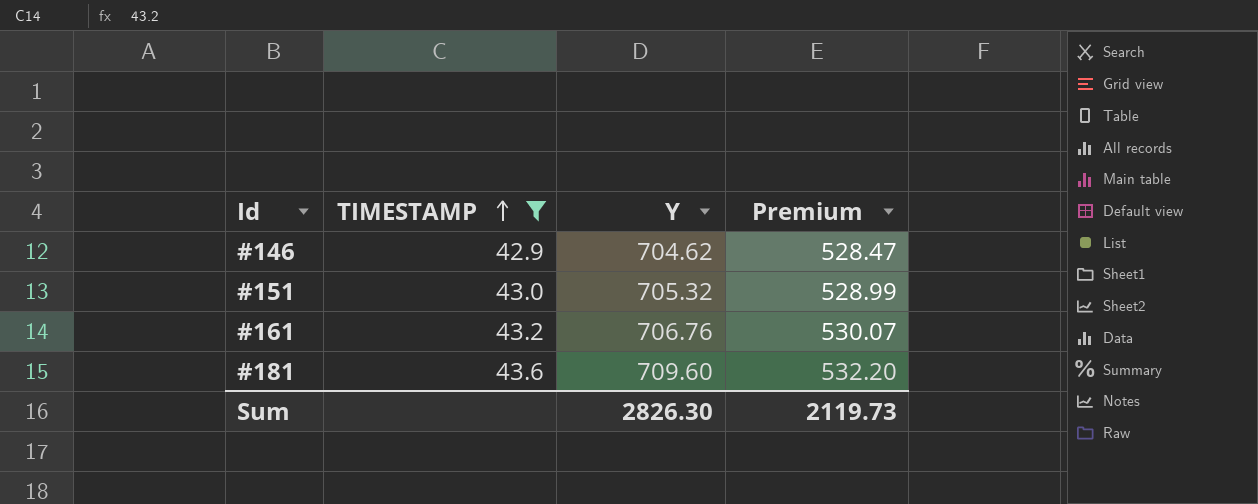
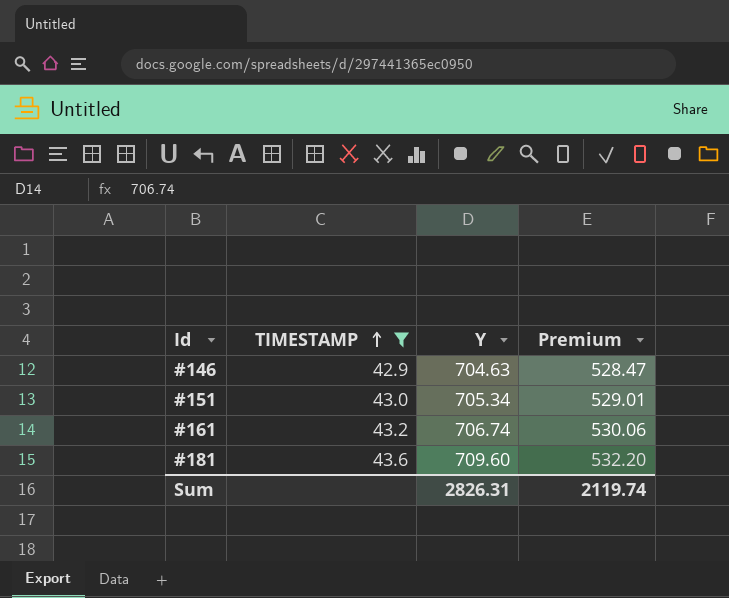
#146 | Y: 704.62 -> 704.63
#151 | Y: 705.32 -> 705.34
#151 | Premium: 528.99 -> 529.01
#161 | Y: 706.76 -> 706.74
#161 | Premium: 530.07 -> 530.06
Sum | Y: 2826.30 -> 2826.31
Sum | Premium: 2119.73 -> 2119.74

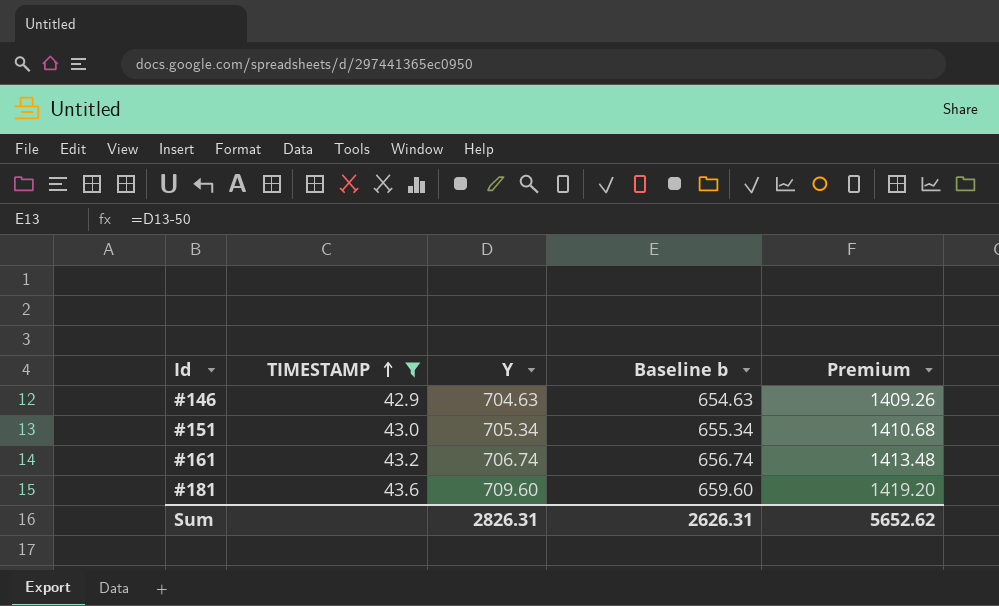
column Baseline b | formula: none -> [Y] - 50
column Premium | formula: [Y] * 0.75 -> [Y] * 2
Sum | Premium: 2119.74 -> 5652.62

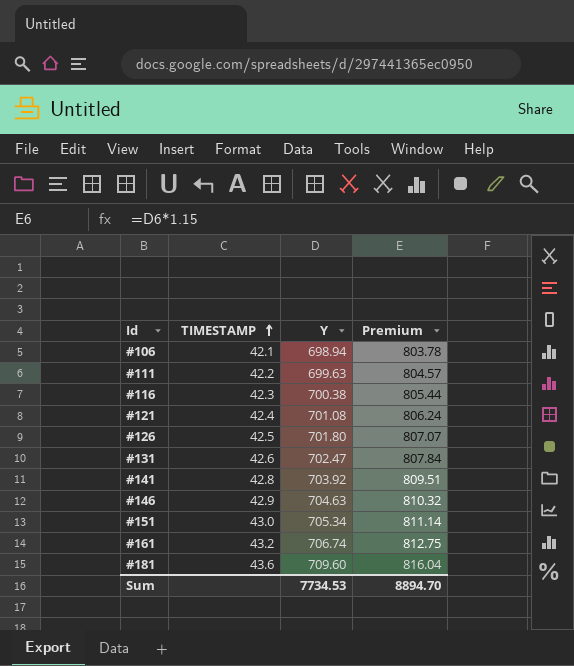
filter: TIMESTAMP >= 42.9 -> none
column Baseline b | formula: [Y] - 50 -> none
column Premium | formula: [Y] * 2 -> [Y] * 1.15
Sum | Y: 2826.31 -> 7734.53
Sum | Premium: 5652.62 -> 8894.70

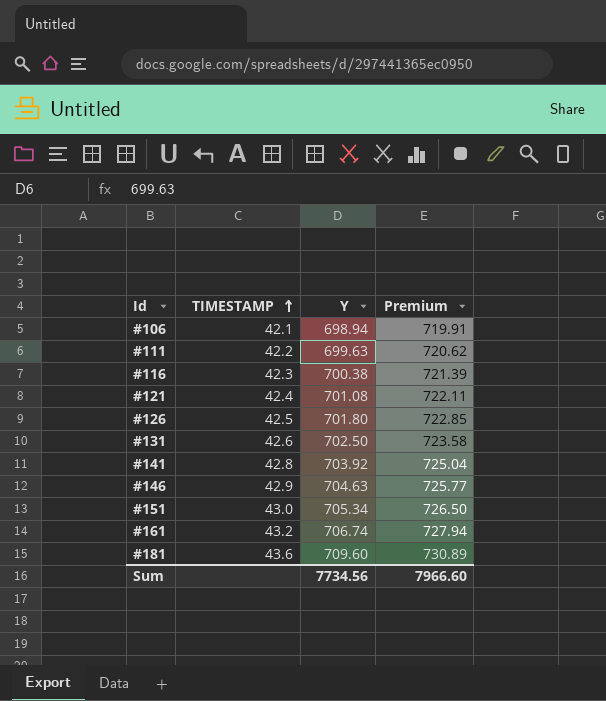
column Premium | formula: [Y] * 1.15 -> [Y] * 1.03
#131 | Y: 702.47 -> 702.50
Sum | Y: 7734.53 -> 7734.56
Sum | Premium: 8894.70 -> 7966.60

